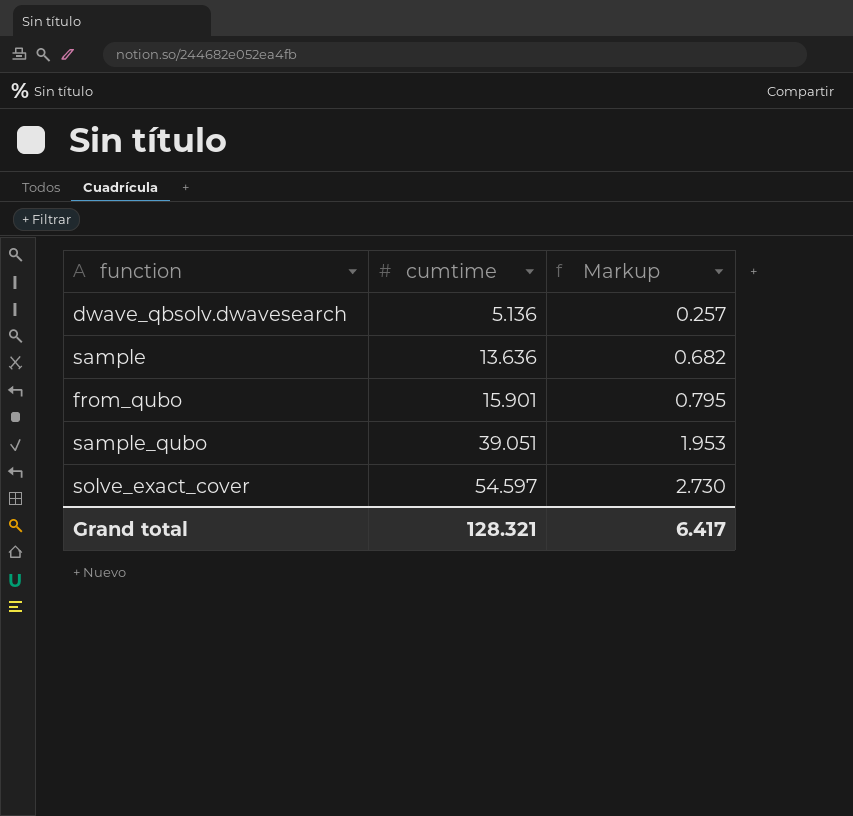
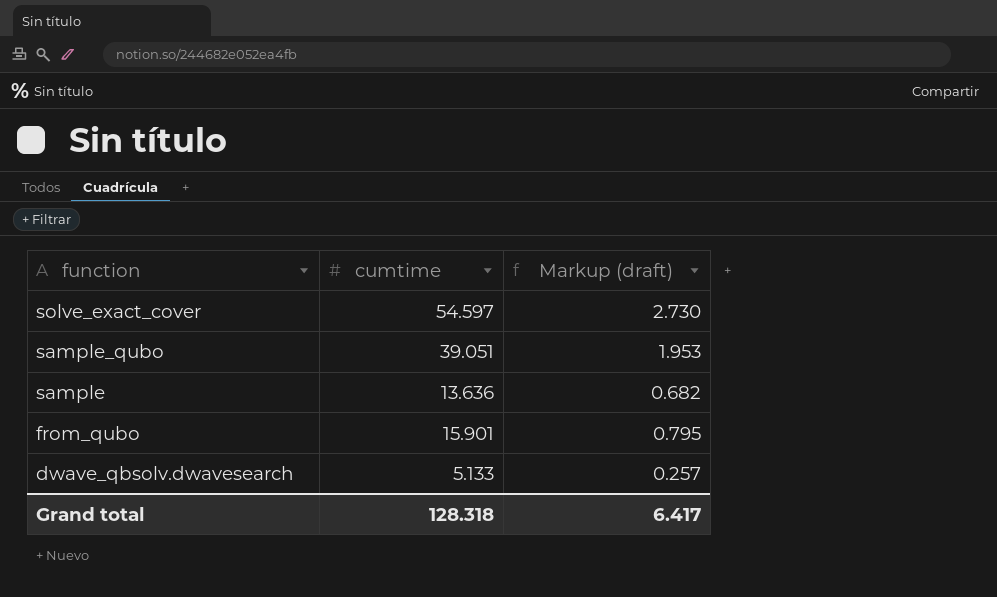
row order: cumtime ascending -> function descending
column name: Markup -> Markup (draft)
dwave_qbsolv.dwavesearch | cumtime: 5.136 -> 5.133
Grand total | cumtime: 128.321 -> 128.318

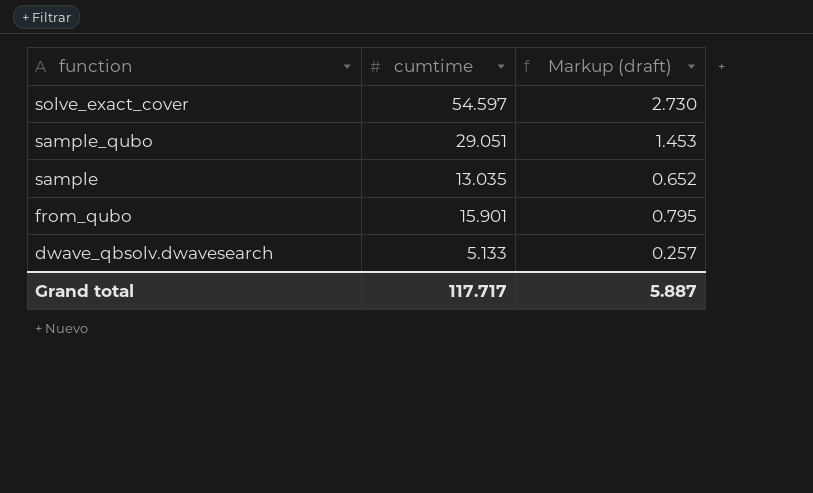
sample_qubo | cumtime: 39.051 -> 29.051
sample_qubo | Markup (draft): 1.953 -> 1.453
sample | cumtime: 13.636 -> 13.035
sample | Markup (draft): 0.682 -> 0.652
Grand total | cumtime: 128.318 -> 117.717
Grand total | Markup (draft): 6.417 -> 5.887

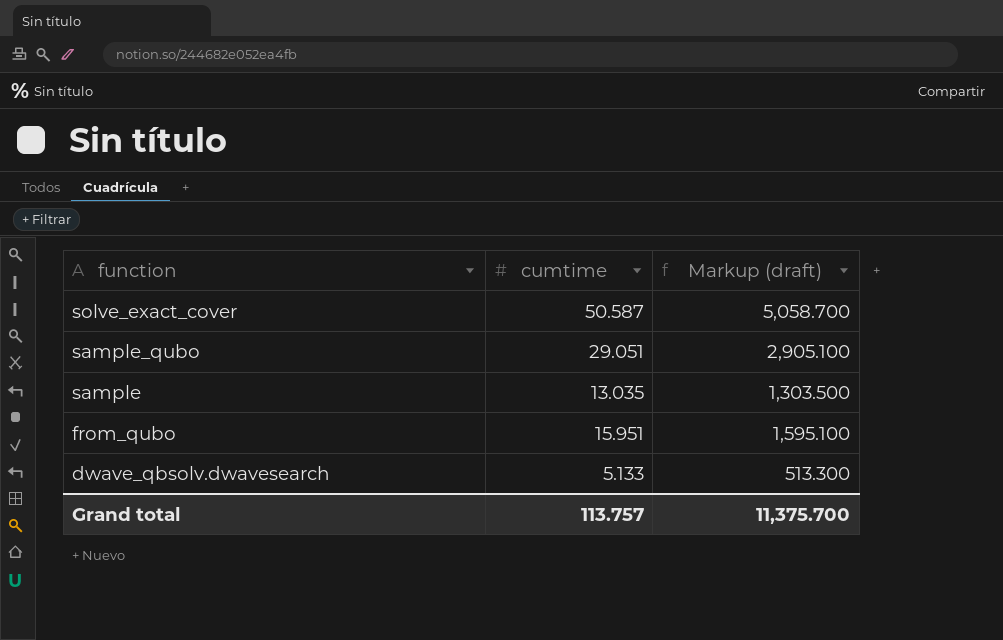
column Markup (draft) | formula: [cumtime] * 0.05 -> [cumtime] * 100
solve_exact_cover | cumtime: 54.597 -> 50.587
from_qubo | cumtime: 15.901 -> 15.951
Grand total | cumtime: 117.717 -> 113.757
Grand total | Markup (draft): 5.887 -> 11,375.700

